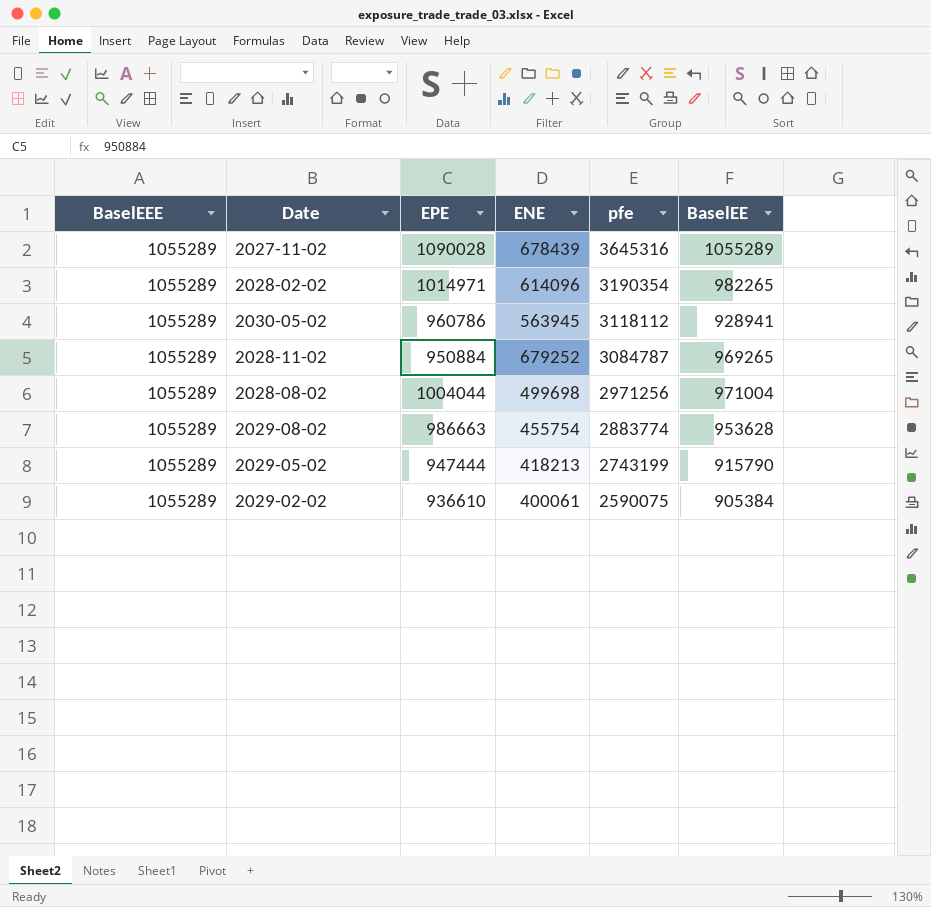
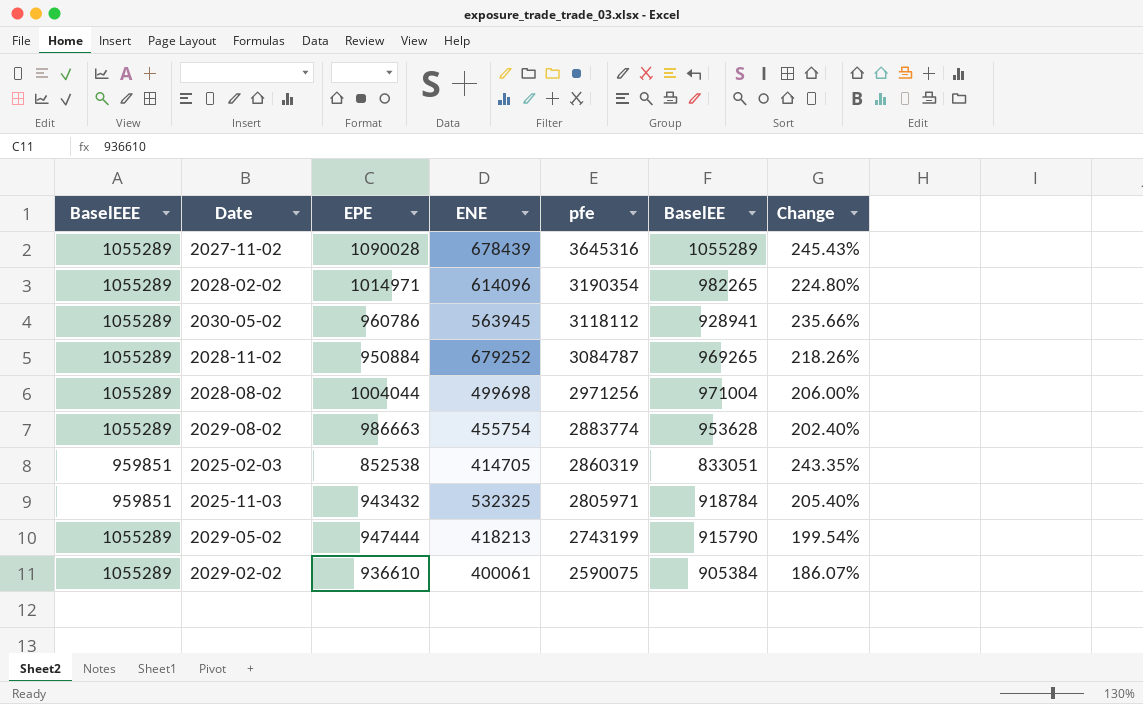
column Change | formula: none -> ([pfe] - [BaselEE]) / [BaselEE]
row 2025-02-03: none -> 959851 | 852538 | 414705 | 2860319 | 833051 | 243.35%
row 2025-11-03: none -> 959851 | 943432 | 532325 | 2805971 | 918784 | 205.40%

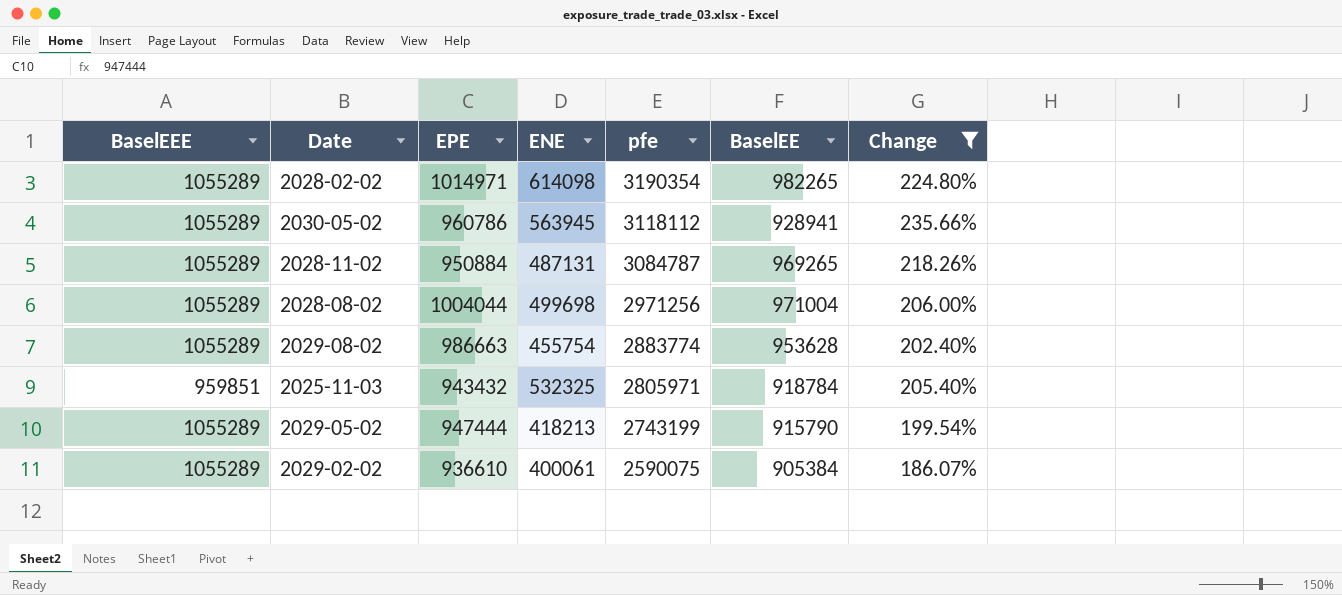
filter: none -> Change <= 235.66%
2028-02-02 | ENE: 614096 -> 614098
2028-11-02 | ENE: 679252 -> 487131

